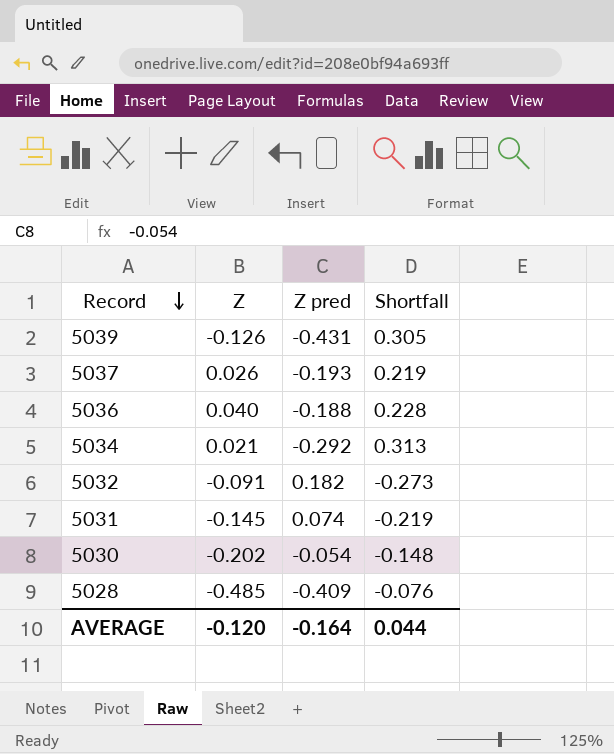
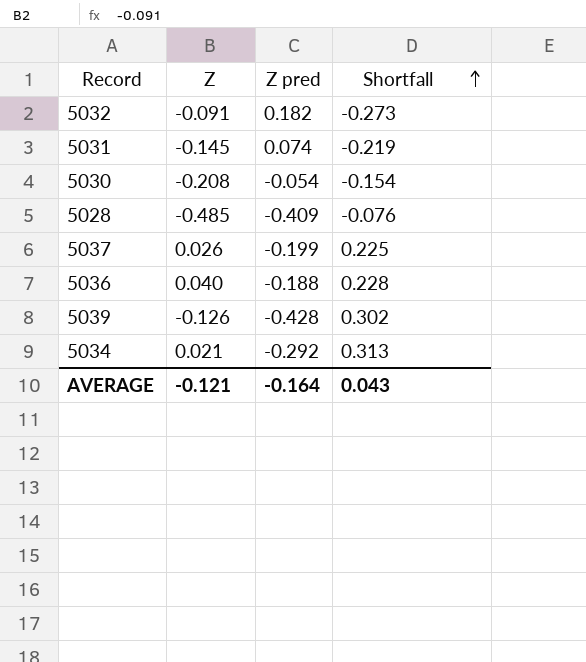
row order: Record descending -> Shortfall ascending
5030 | Z: -0.202 -> -0.208
5030 | Shortfall: -0.148 -> -0.154
5037 | Z pred: -0.193 -> -0.199
5037 | Shortfall: 0.219 -> 0.225
5039 | Z pred: -0.431 -> -0.428
5039 | Shortfall: 0.305 -> 0.302
AVERAGE | Z: -0.120 -> -0.121
AVERAGE | Shortfall: 0.044 -> 0.043

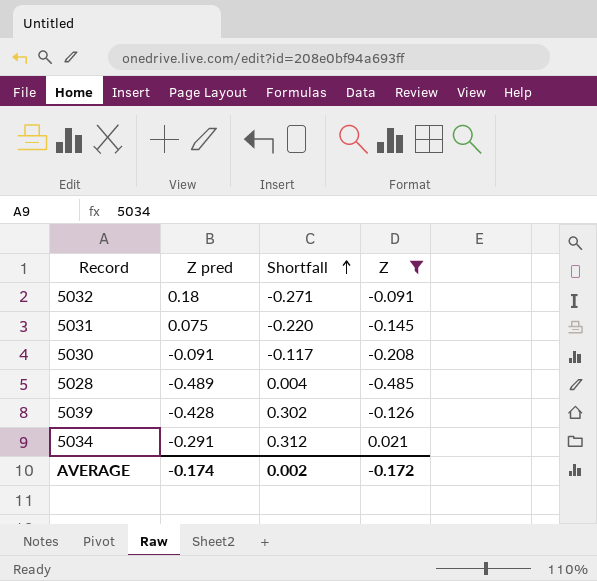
filter: none -> Z <= 0.021
column Z | position: 2 -> 4
5032 | Z pred: 0.182 -> 0.18
5032 | Shortfall: -0.273 -> -0.271
5031 | Z pred: 0.074 -> 0.075
5031 | Shortfall: -0.219 -> -0.220
5030 | Z pred: -0.054 -> -0.091
5030 | Shortfall: -0.154 -> -0.117
5028 | Z pred: -0.409 -> -0.489
5028 | Shortfall: -0.076 -> 0.004
5034 | Z pred: -0.292 -> -0.291
5034 | Shortfall: 0.313 -> 0.312
AVERAGE | Z pred: -0.164 -> -0.174
AVERAGE | Shortfall: 0.043 -> 0.002
AVERAGE | Z: -0.121 -> -0.172

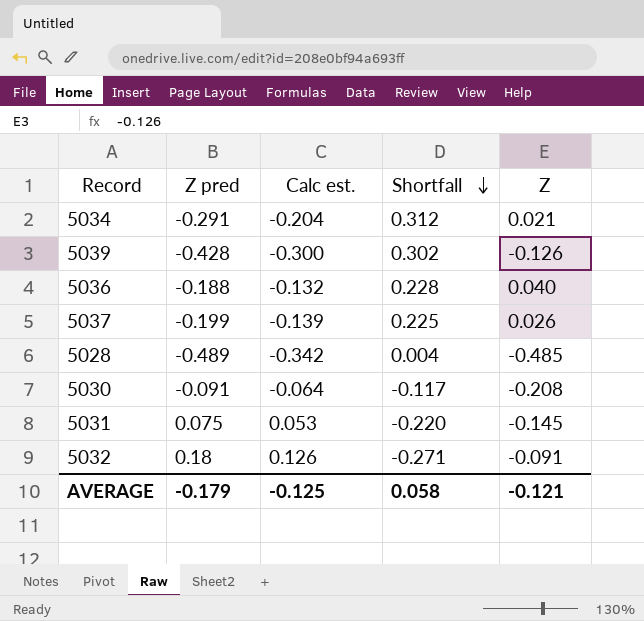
filter: Z <= 0.021 -> none
row order: Shortfall ascending -> Shortfall descending
column Calc est. | formula: none -> [Z pred] * 0.7
AVERAGE | Z pred: -0.174 -> -0.179
AVERAGE | Shortfall: 0.002 -> 0.058
AVERAGE | Z: -0.172 -> -0.121

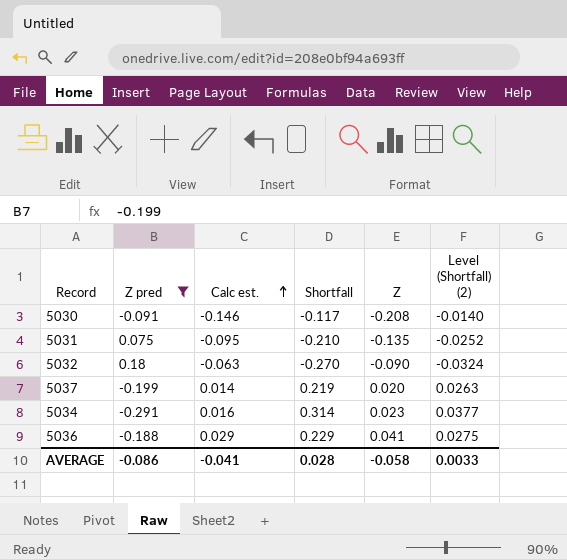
filter: none -> Z pred >= -0.291
row order: Shortfall descending -> Calc est. ascending
column Calc est. | formula: [Z pred] * 0.7 -> [Z] * 0.7
column Level (Shortfall) (2) | formula: none -> [Shortfall] * 0.12
5031 | Shortfall: -0.220 -> -0.210
5031 | Z: -0.145 -> -0.135
5032 | Shortfall: -0.271 -> -0.270
5032 | Z: -0.091 -> -0.090
5037 | Shortfall: 0.225 -> 0.219
5037 | Z: 0.026 -> 0.020
5034 | Shortfall: 0.312 -> 0.314
5034 | Z: 0.021 -> 0.023
5036 | Shortfall: 0.228 -> 0.229
5036 | Z: 0.040 -> 0.041
AVERAGE | Z pred: -0.179 -> -0.086
AVERAGE | Calc est.: -0.125 -> -0.041
AVERAGE | Shortfall: 0.058 -> 0.028
AVERAGE | Z: -0.121 -> -0.058

